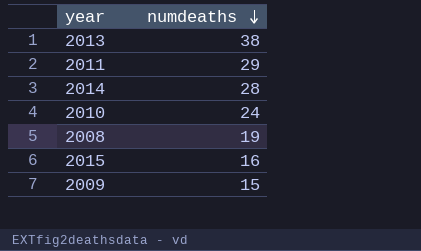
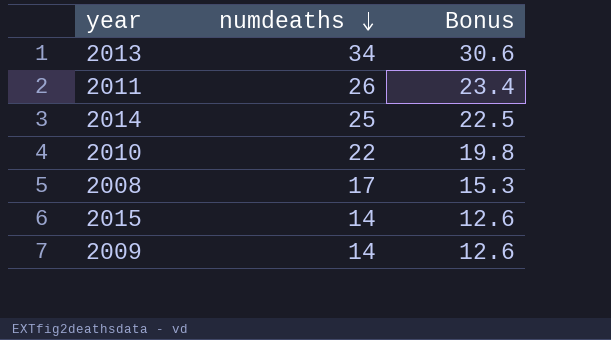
column Bonus | formula: none -> [numdeaths] * 0.9
2013 | numdeaths: 38 -> 34
2011 | numdeaths: 29 -> 26
2014 | numdeaths: 28 -> 25
2010 | numdeaths: 24 -> 22
2008 | numdeaths: 19 -> 17
2015 | numdeaths: 16 -> 14
2009 | numdeaths: 15 -> 14

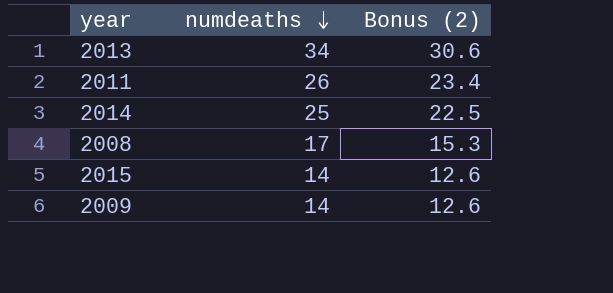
column name: Bonus -> Bonus (2)
row 2010: 22 | 19.8 -> none

